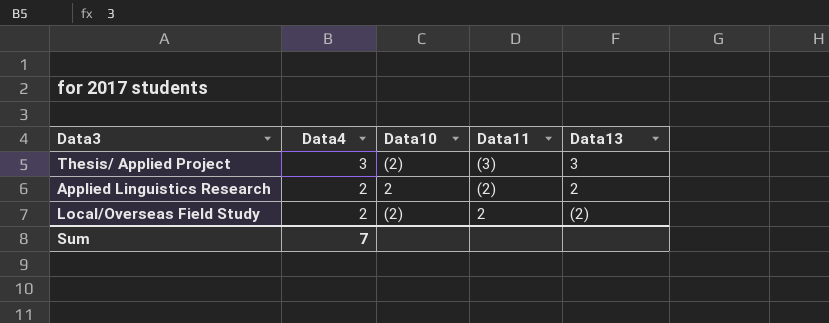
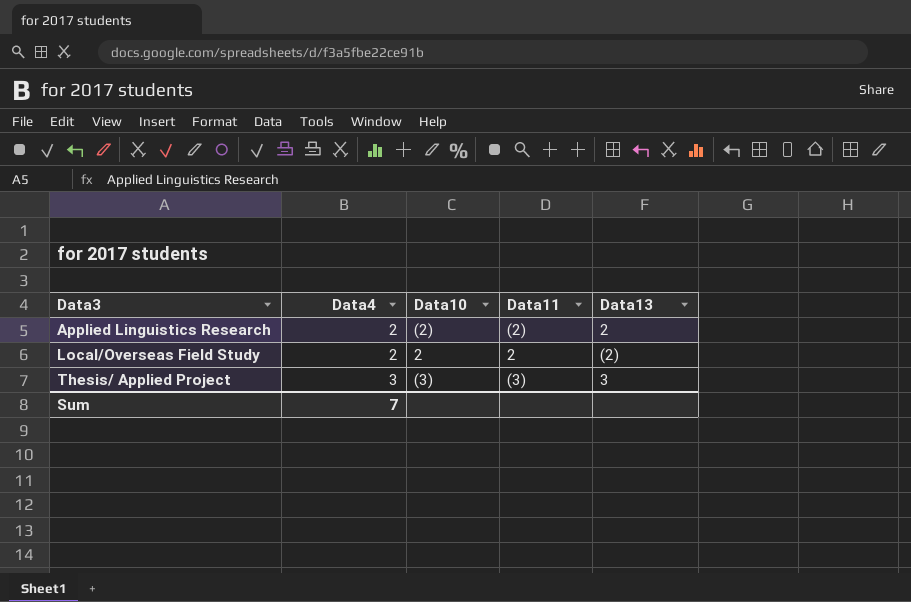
row order: Data4 descending -> Data3 ascending
Applied Linguistics Research | Data10: 2 -> (2)
Local/Overseas Field Study | Data10: (2) -> 2
Thesis/ Applied Project | Data10: (2) -> (3)

